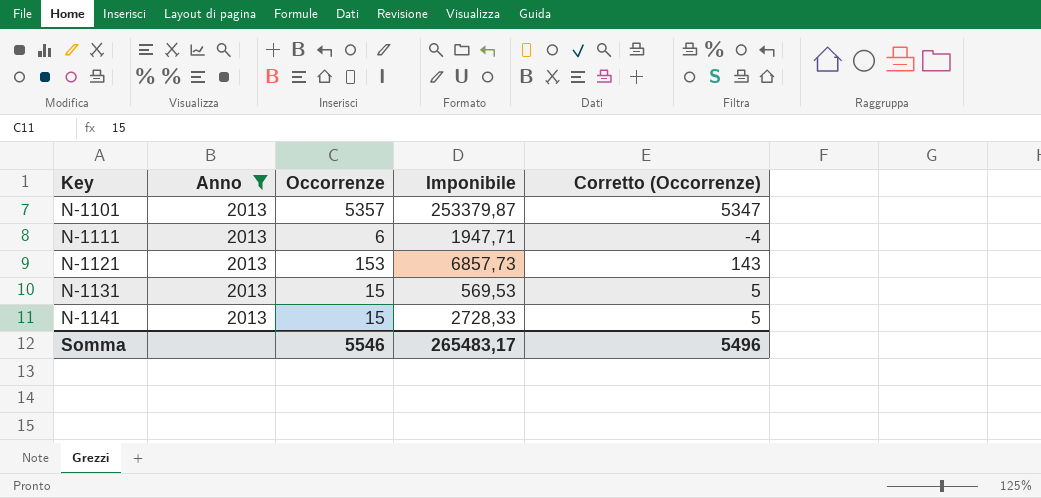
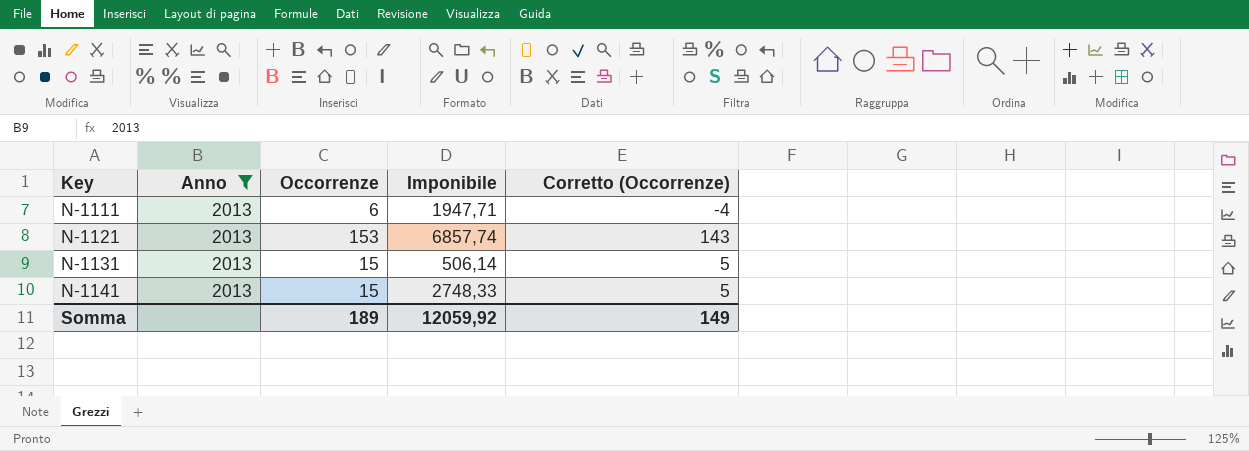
row N-1101: 2013 | 5357 | 253379,87 | 5347 -> none
N-1121 | Imponibile: 6857,73 -> 6857,74
N-1131 | Imponibile: 569,53 -> 506,14
N-1141 | Imponibile: 2728,33 -> 2748,33
Somma | Occorrenze: 5546 -> 189
Somma | Imponibile: 265483,17 -> 12059,92
Somma | Corretto (Occorrenze): 5496 -> 149

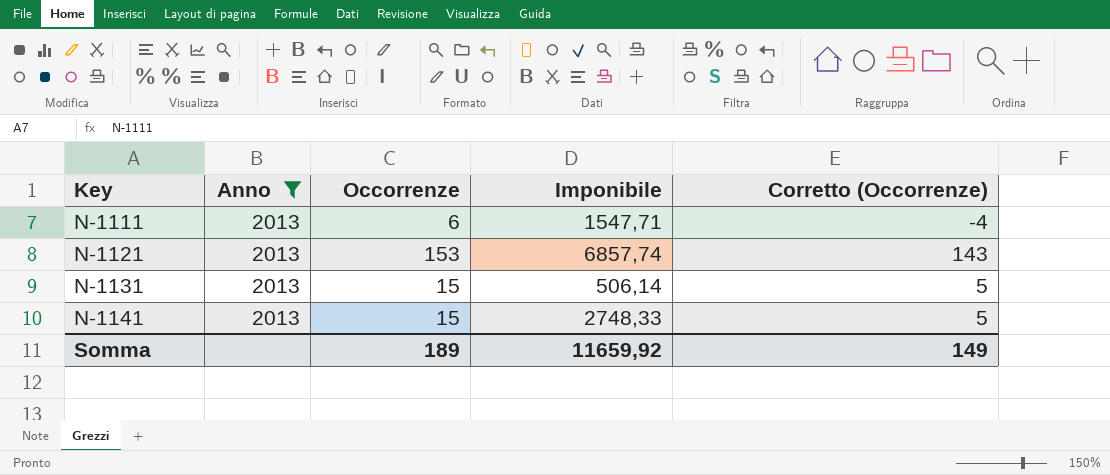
N-1111 | Imponibile: 1947,71 -> 1547,71
Somma | Imponibile: 12059,92 -> 11659,92

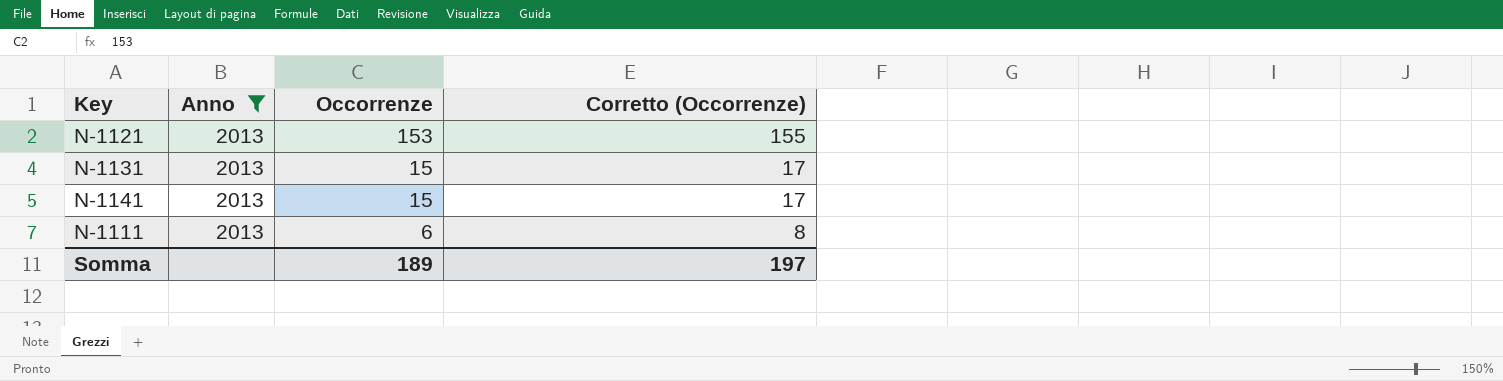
row order: Key ascending -> Occorrenze descending
column Imponibile | position: 4 -> none
column Corretto (Occorrenze) | formula: [Occorrenze] - 10 -> [Occorrenze] + 2
Somma | Corretto (Occorrenze): 149 -> 197

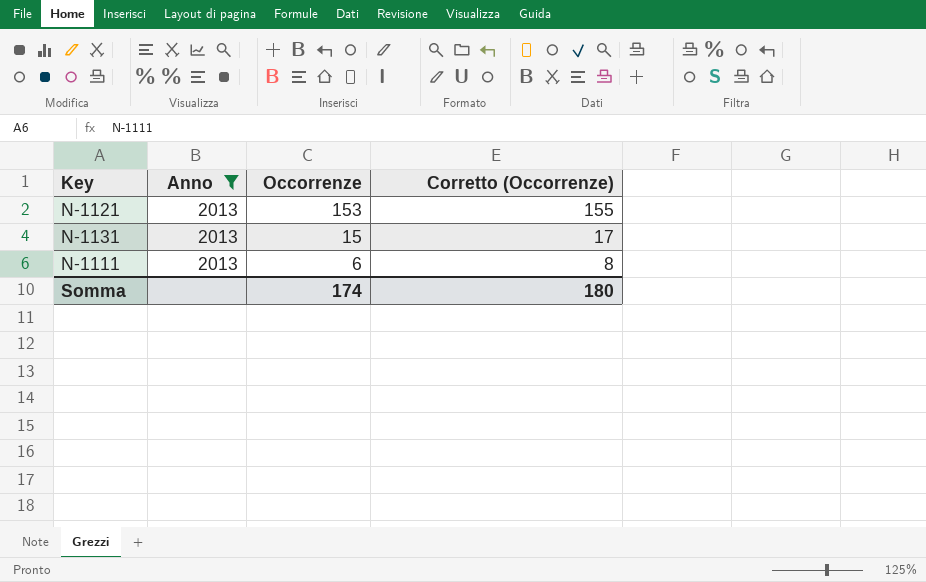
row N-1141: 2013 | 15 | 17 -> none
Somma | Occorrenze: 189 -> 174
Somma | Corretto (Occorrenze): 197 -> 180

